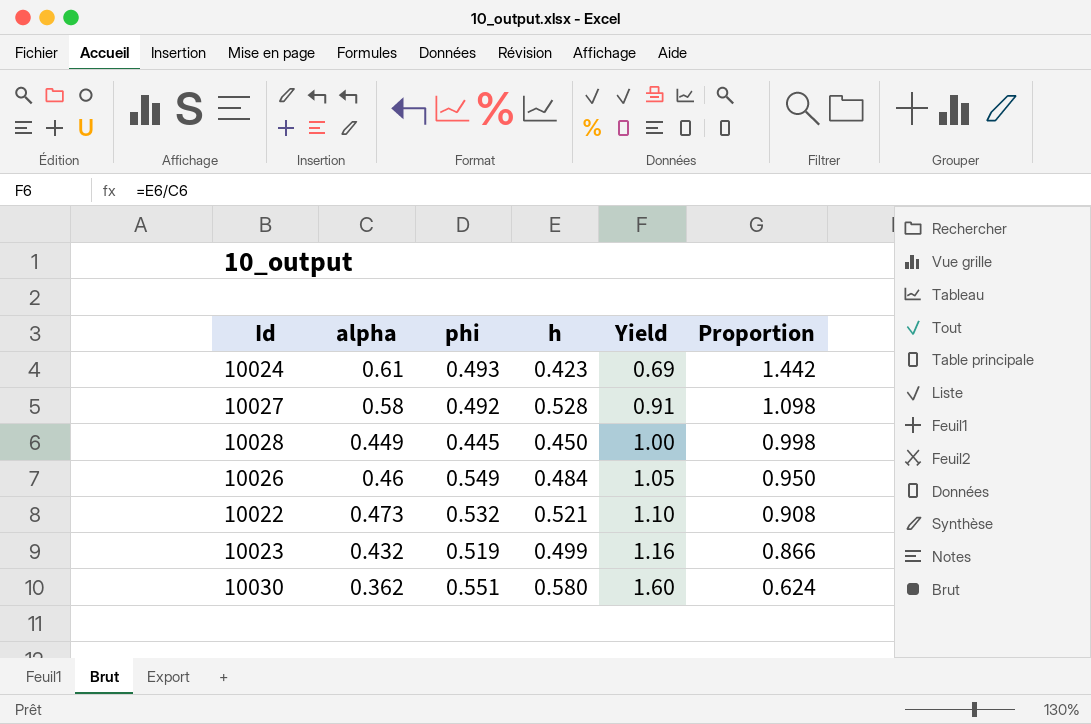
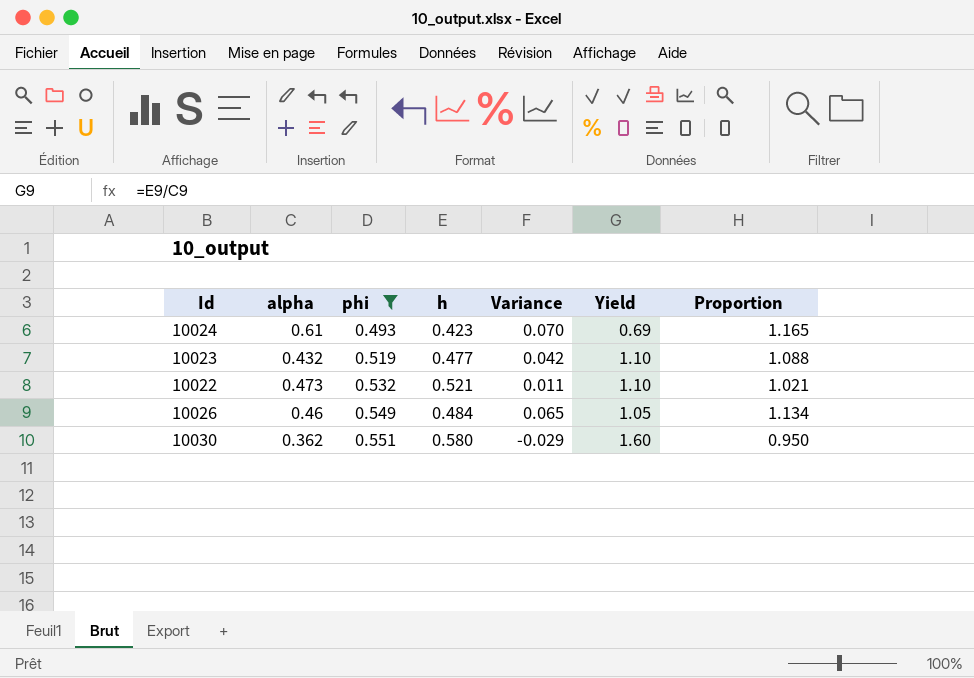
filter: none -> phi >= 0.493
row order: Yield ascending -> phi ascending
column Variance | formula: none -> [phi] - [h]
column Proportion | formula: [alpha] / [h] -> [phi] / [h]
10023 | h: 0.499 -> 0.477
10023 | Yield: 1.16 -> 1.10

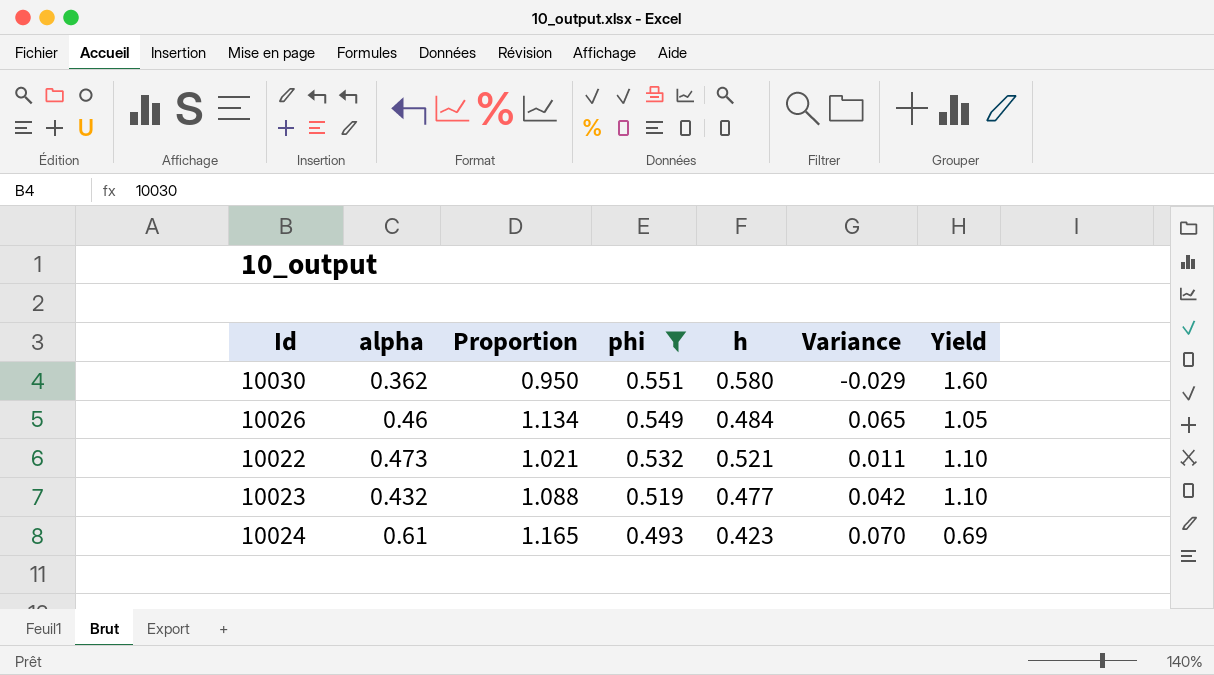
row order: phi ascending -> phi descending
column Proportion | position: 7 -> 3

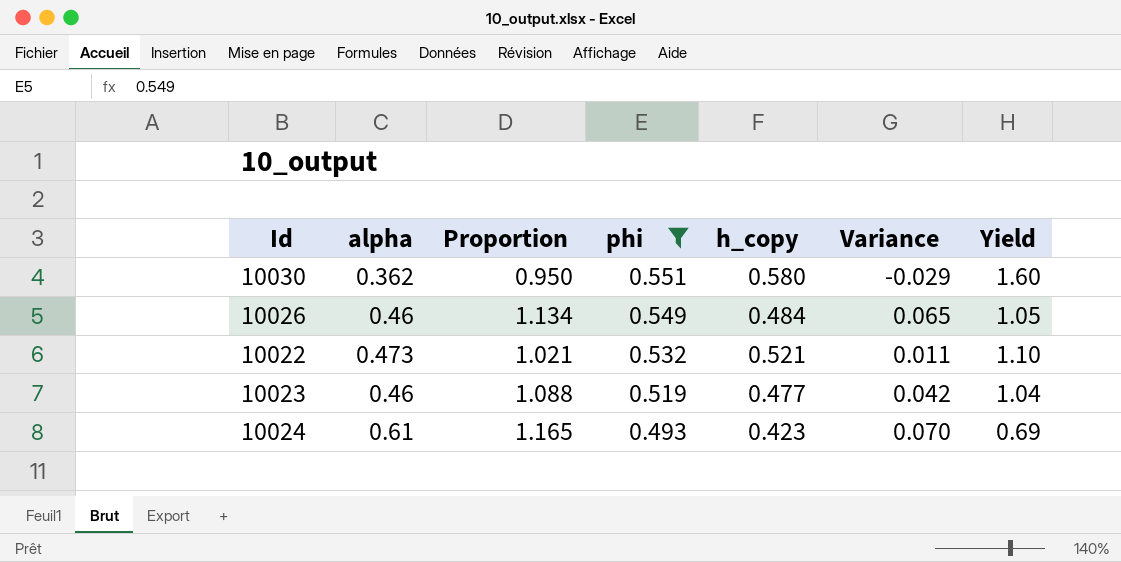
column name: h -> h_copy
10023 | alpha: 0.432 -> 0.46
10023 | Yield: 1.10 -> 1.04

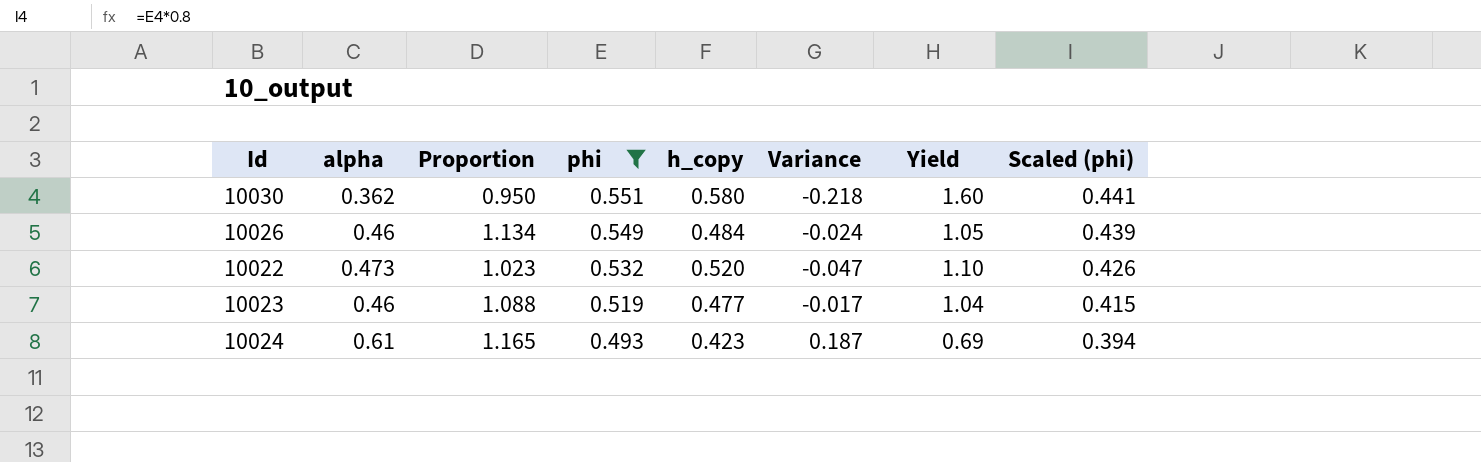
column Variance | formula: [phi] - [h_copy] -> [alpha] - [h_copy]
column Scaled (phi) | formula: none -> [phi] * 0.8
10022 | Proportion: 1.021 -> 1.023
10022 | h_copy: 0.521 -> 0.520

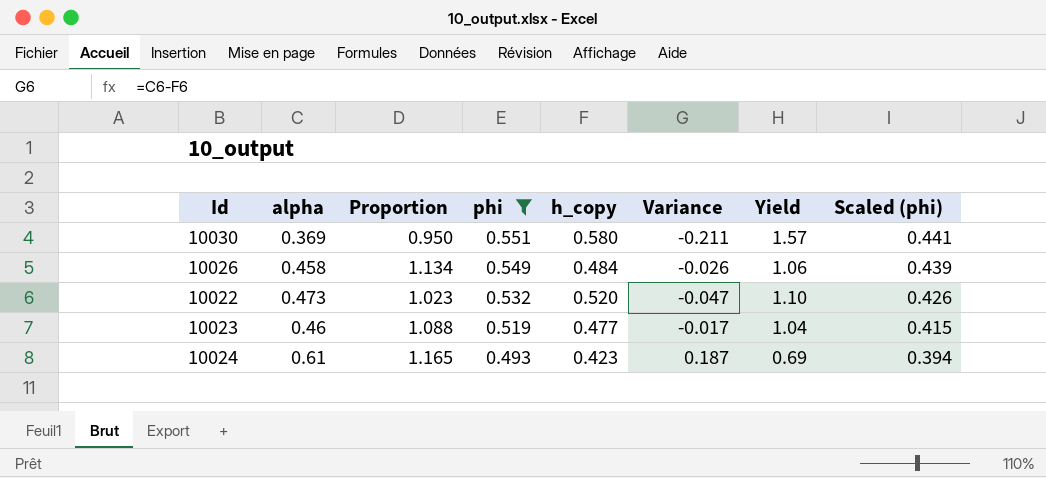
10030 | alpha: 0.362 -> 0.369
10030 | Variance: -0.218 -> -0.211
10030 | Yield: 1.60 -> 1.57
10026 | alpha: 0.46 -> 0.458
10026 | Variance: -0.024 -> -0.026
10026 | Yield: 1.05 -> 1.06

